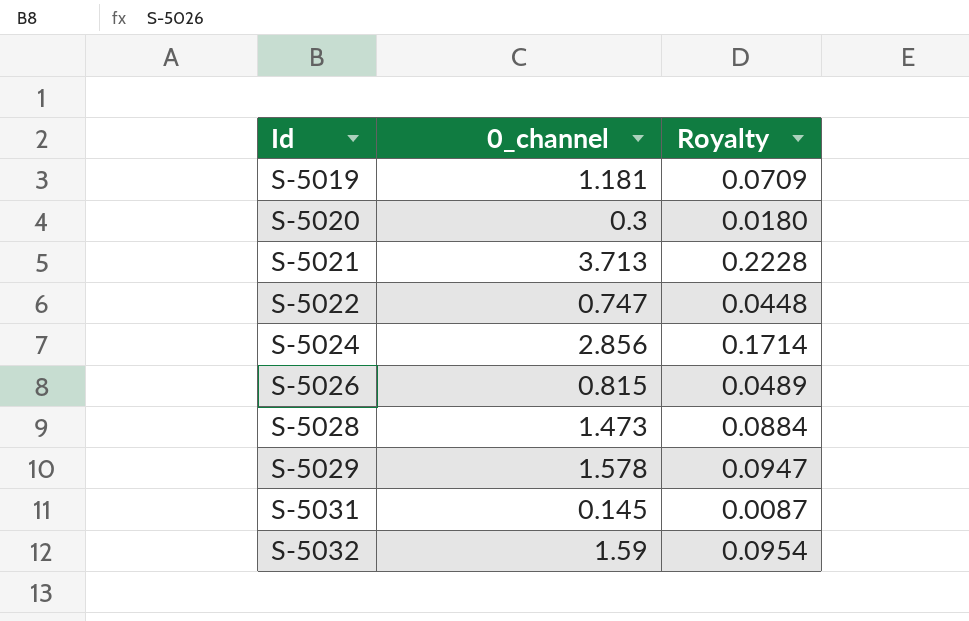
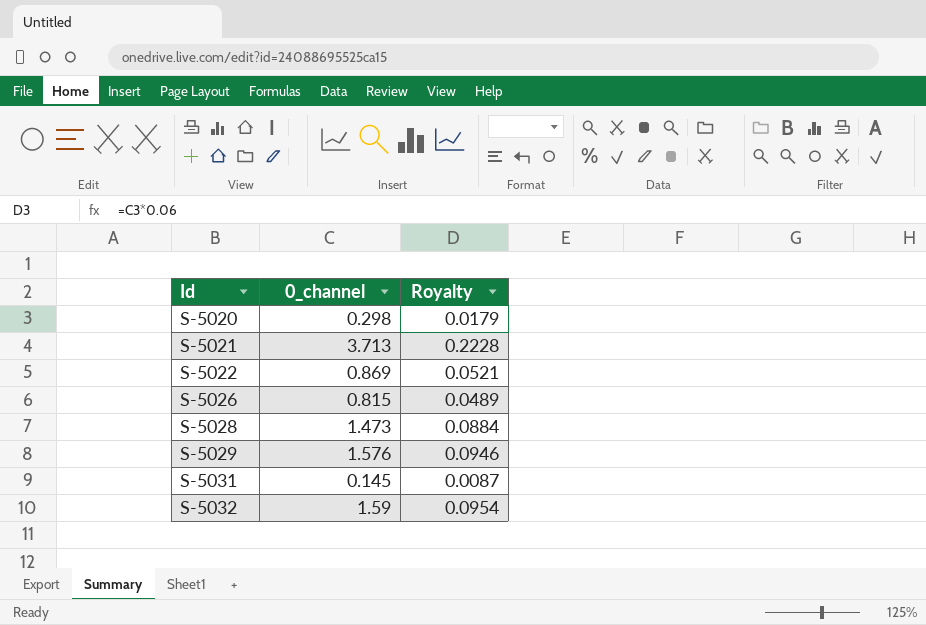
row S-5019: 1.181 | 0.0709 -> none
row S-5024: 2.856 | 0.1714 -> none
S-5020 | 0_channel: 0.3 -> 0.298
S-5020 | Royalty: 0.0180 -> 0.0179
S-5022 | 0_channel: 0.747 -> 0.869
S-5022 | Royalty: 0.0448 -> 0.0521
S-5029 | 0_channel: 1.578 -> 1.576
S-5029 | Royalty: 0.0947 -> 0.0946

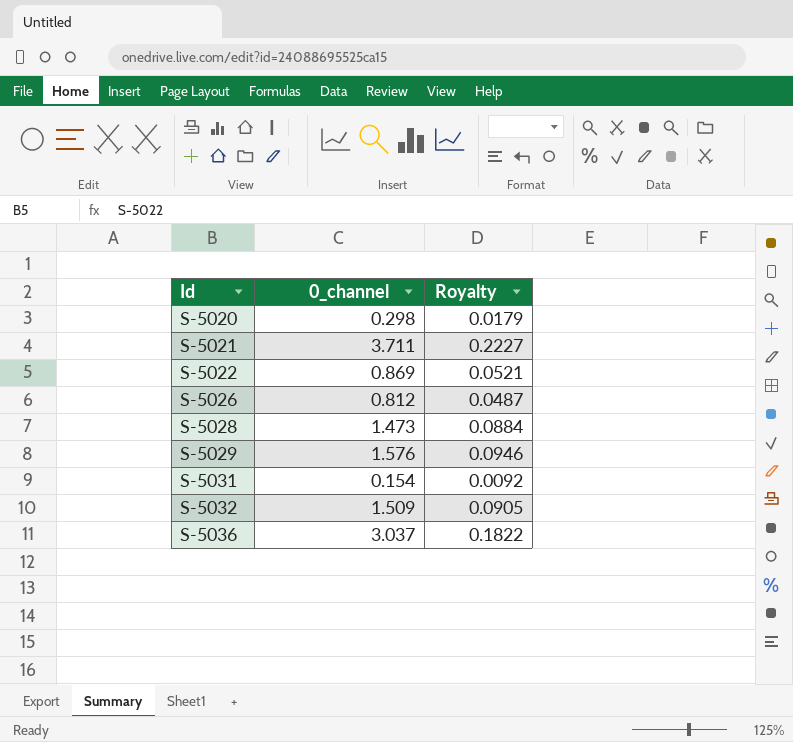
S-5021 | 0_channel: 3.713 -> 3.711
S-5021 | Royalty: 0.2228 -> 0.2227
S-5026 | 0_channel: 0.815 -> 0.812
S-5026 | Royalty: 0.0489 -> 0.0487
S-5031 | 0_channel: 0.145 -> 0.154
S-5031 | Royalty: 0.0087 -> 0.0092
S-5032 | 0_channel: 1.59 -> 1.509
S-5032 | Royalty: 0.0954 -> 0.0905
row S-5036: none -> 3.037 | 0.1822

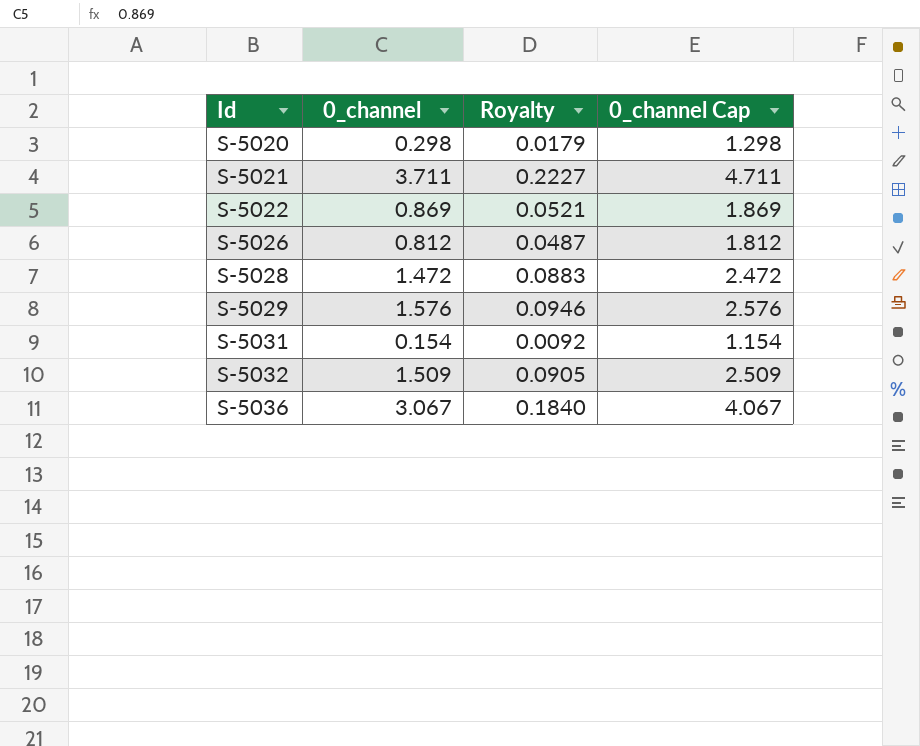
column 0_channel Cap | formula: none -> [0_channel] + 1
S-5028 | 0_channel: 1.473 -> 1.472
S-5028 | Royalty: 0.0884 -> 0.0883
S-5036 | 0_channel: 3.037 -> 3.067
S-5036 | Royalty: 0.1822 -> 0.1840

